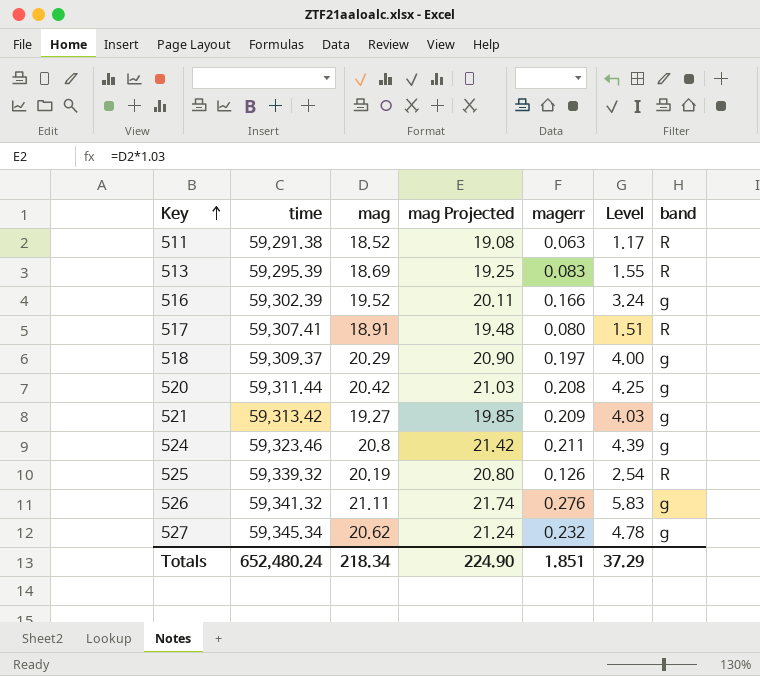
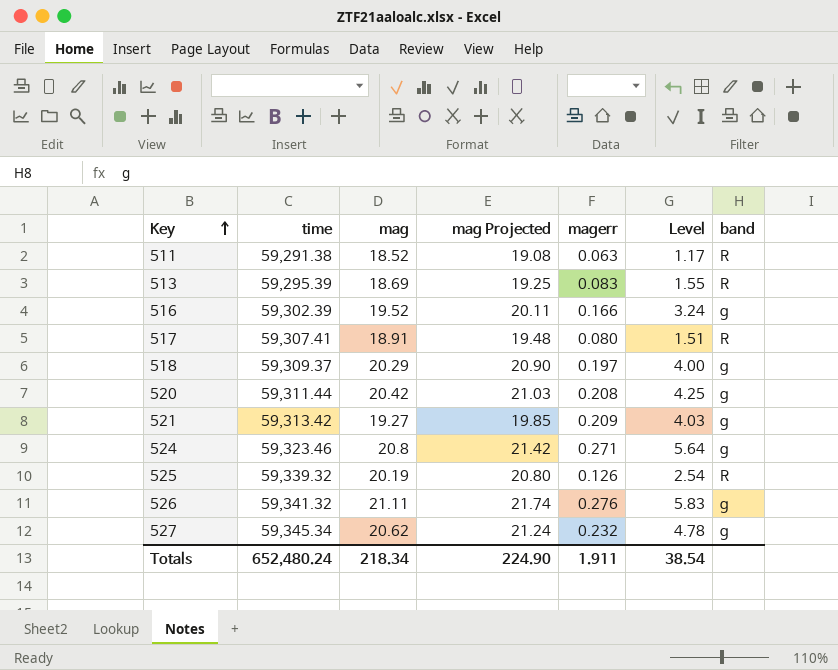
524 | magerr: 0.211 -> 0.271
524 | Level: 4.39 -> 5.64
Totals | magerr: 1.851 -> 1.911
Totals | Level: 37.29 -> 38.54

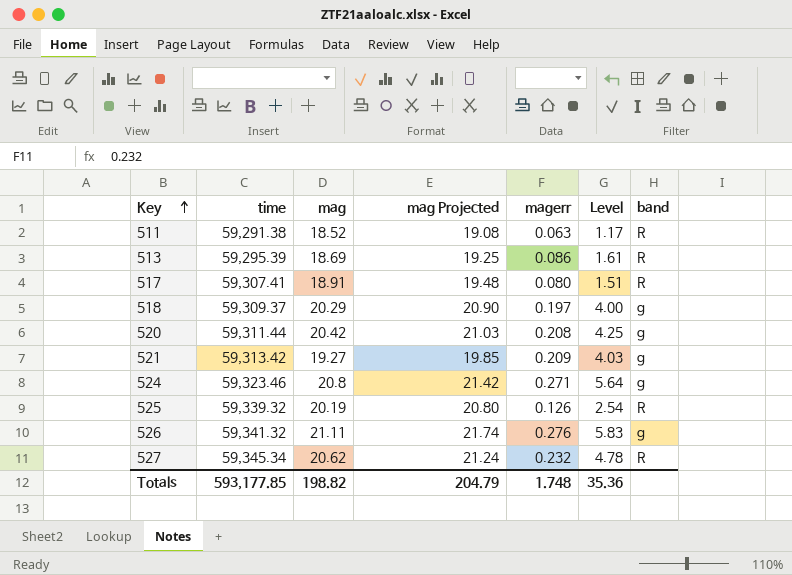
row 516: 59,302.39 | 19.52 | 20.11 | 0.166 | 3.24 | g -> none
513 | magerr: 0.083 -> 0.086
513 | Level: 1.55 -> 1.61
527 | band: g -> R
Totals | time: 652,480.24 -> 593,177.85
Totals | mag: 218.34 -> 198.82
Totals | mag Projected: 224.90 -> 204.79
Totals | magerr: 1.911 -> 1.748
Totals | Level: 38.54 -> 35.36

